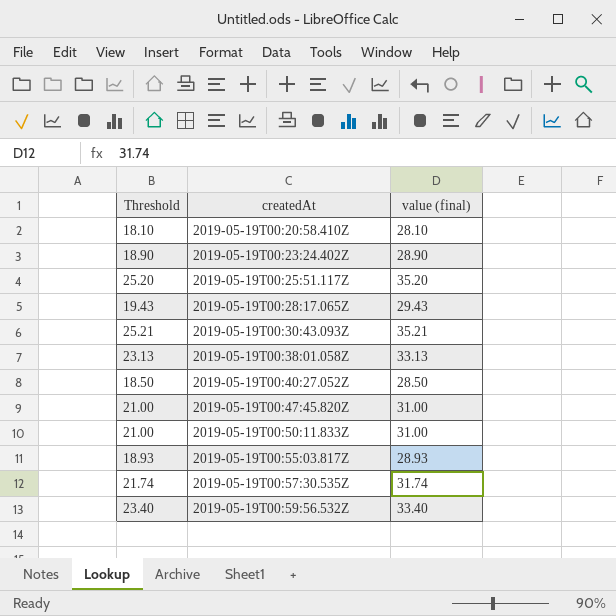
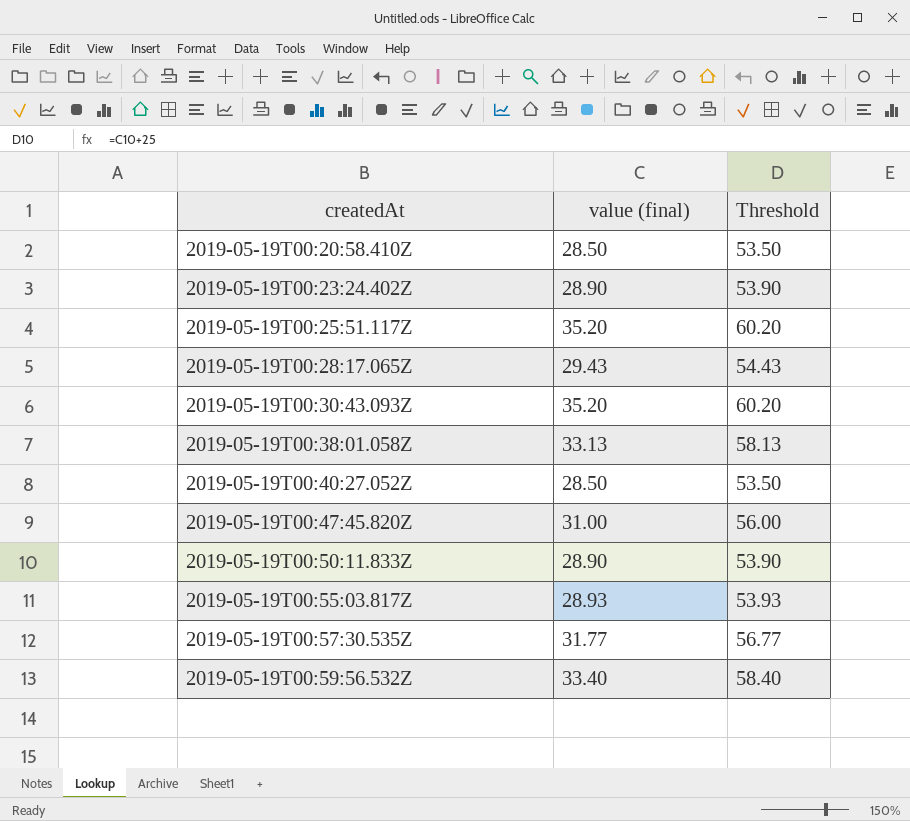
column Threshold | formula: [value (final)] - 10 -> [value (final)] + 25
column Threshold | position: 1 -> 3
2019-05-19T00:20:58.410Z | value (final): 28.10 -> 28.50
2019-05-19T00:30:43.093Z | value (final): 35.21 -> 35.20
2019-05-19T00:50:11.833Z | value (final): 31.00 -> 28.90
2019-05-19T00:57:30.535Z | value (final): 31.74 -> 31.77

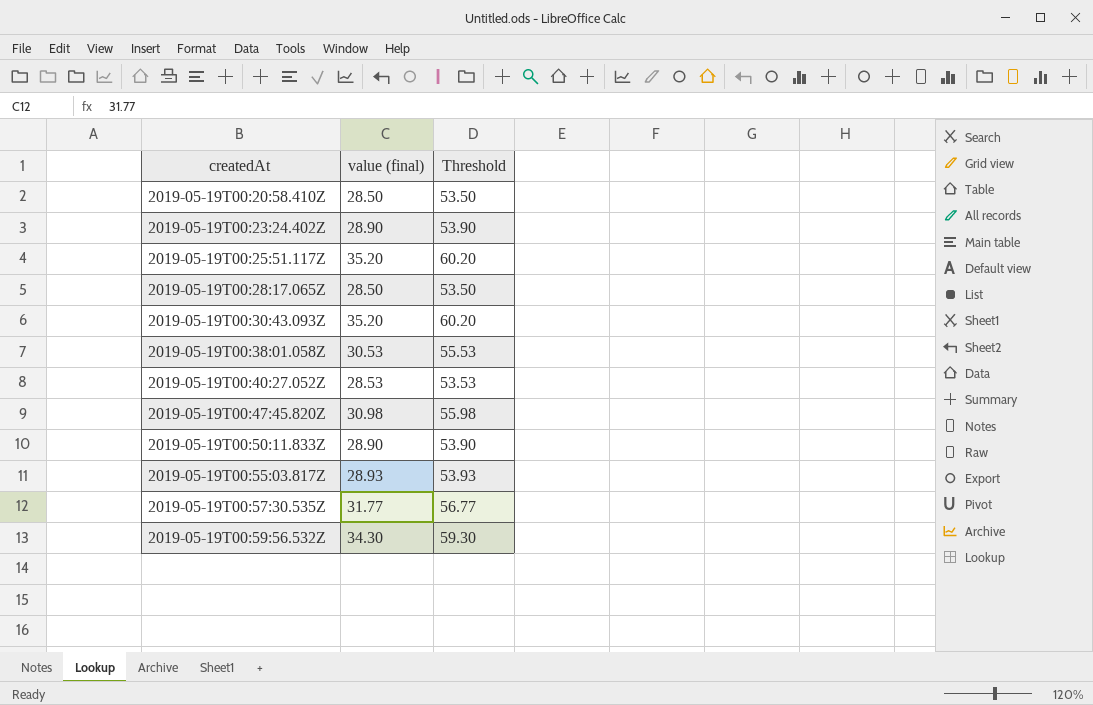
2019-05-19T00:28:17.065Z | value (final): 29.43 -> 28.50
2019-05-19T00:28:17.065Z | Threshold: 54.43 -> 53.50
2019-05-19T00:38:01.058Z | value (final): 33.13 -> 30.53
2019-05-19T00:38:01.058Z | Threshold: 58.13 -> 55.53
2019-05-19T00:40:27.052Z | value (final): 28.50 -> 28.53
2019-05-19T00:40:27.052Z | Threshold: 53.50 -> 53.53
2019-05-19T00:47:45.820Z | value (final): 31.00 -> 30.98
2019-05-19T00:47:45.820Z | Threshold: 56.00 -> 55.98
2019-05-19T00:59:56.532Z | value (final): 33.40 -> 34.30
2019-05-19T00:59:56.532Z | Threshold: 58.40 -> 59.30

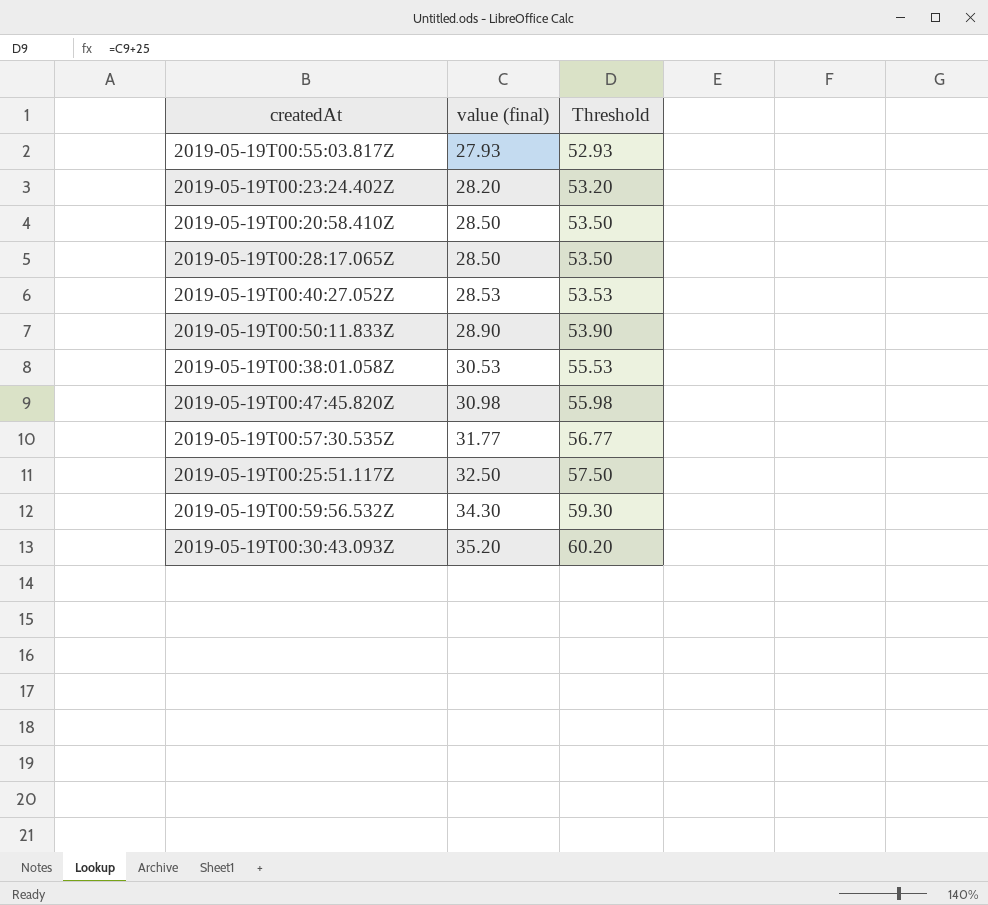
row order: createdAt ascending -> value (final) ascending
2019-05-19T00:55:03.817Z | value (final): 28.93 -> 27.93
2019-05-19T00:55:03.817Z | Threshold: 53.93 -> 52.93
2019-05-19T00:23:24.402Z | value (final): 28.90 -> 28.20
2019-05-19T00:23:24.402Z | Threshold: 53.90 -> 53.20
2019-05-19T00:25:51.117Z | value (final): 35.20 -> 32.50
2019-05-19T00:25:51.117Z | Threshold: 60.20 -> 57.50

